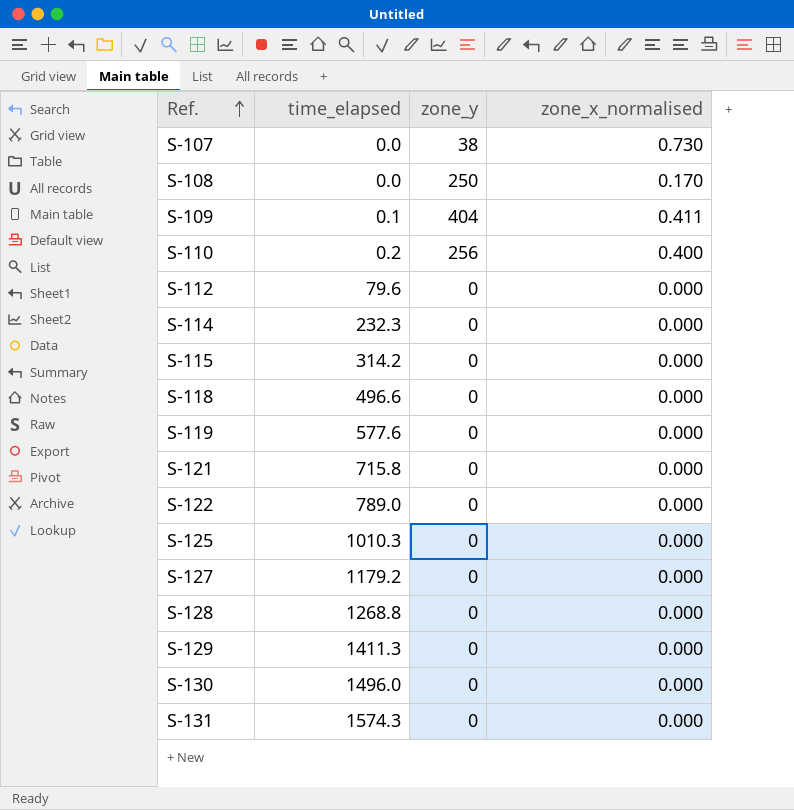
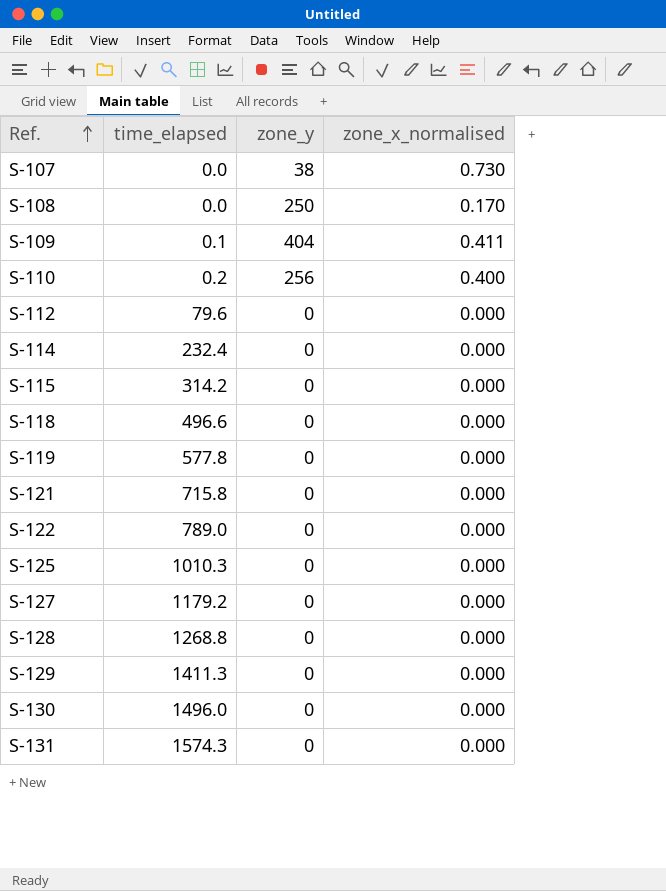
S-114 | time_elapsed: 232.3 -> 232.4
S-119 | time_elapsed: 577.6 -> 577.8

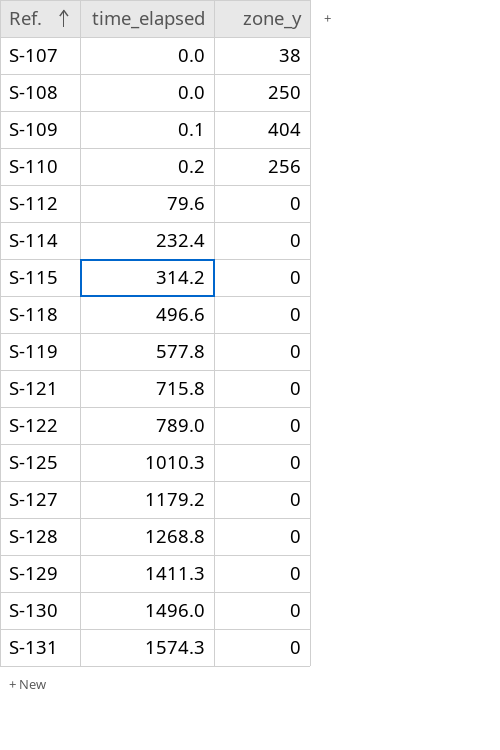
column zone_x_normalised | position: 4 -> none

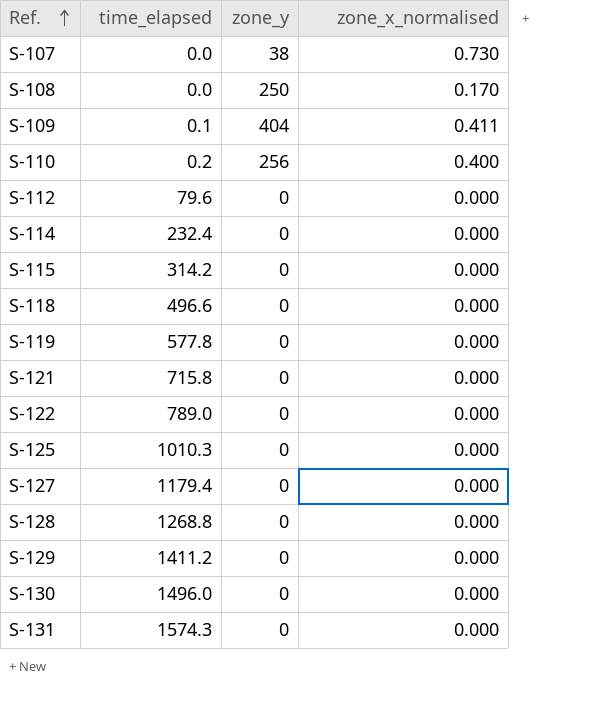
column zone_x_normalised | position: none -> 4
S-127 | time_elapsed: 1179.2 -> 1179.4
S-129 | time_elapsed: 1411.3 -> 1411.2

